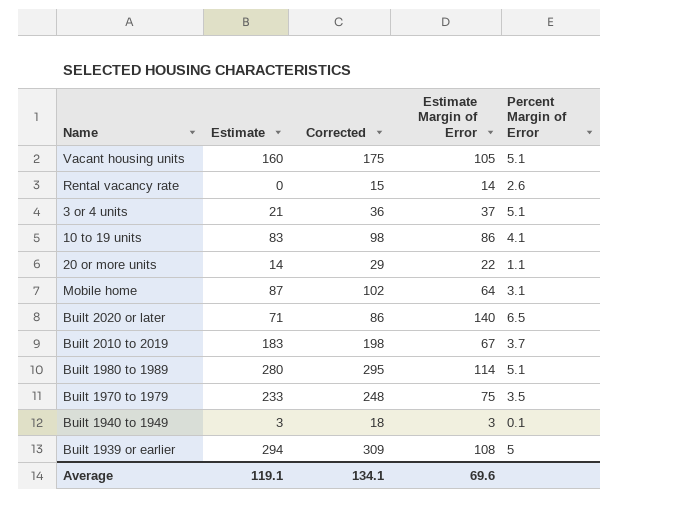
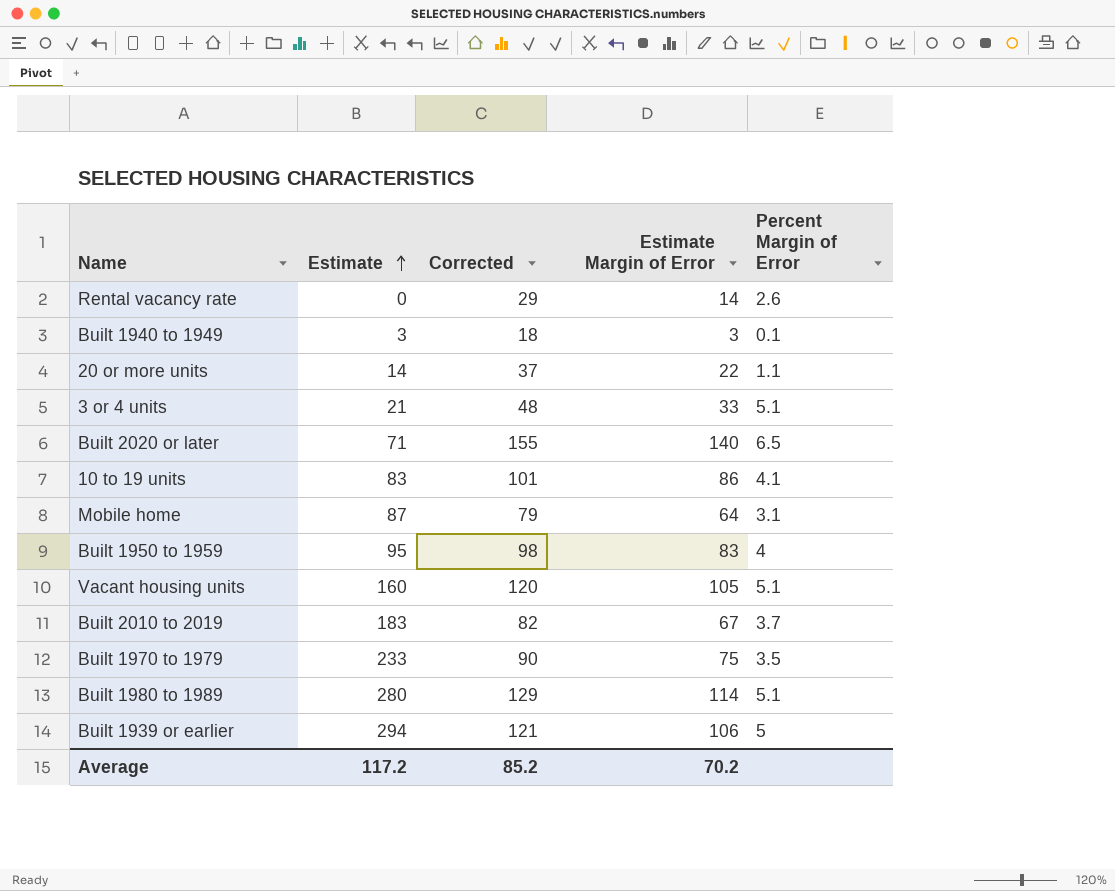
row order: none -> Estimate ascending
column Corrected | formula: [Estimate] + 15 -> [Estimate Margin of Error] + 15
3 or 4 units | Estimate Margin of Error: 37 -> 33
row Built 1950 to 1959: none -> 95 | 98 | 83 | 4
Built 1939 or earlier | Estimate Margin of Error: 108 -> 106
Average | Estimate: 119.1 -> 117.2
Average | Corrected: 134.1 -> 85.2
Average | Estimate Margin of Error: 69.6 -> 70.2

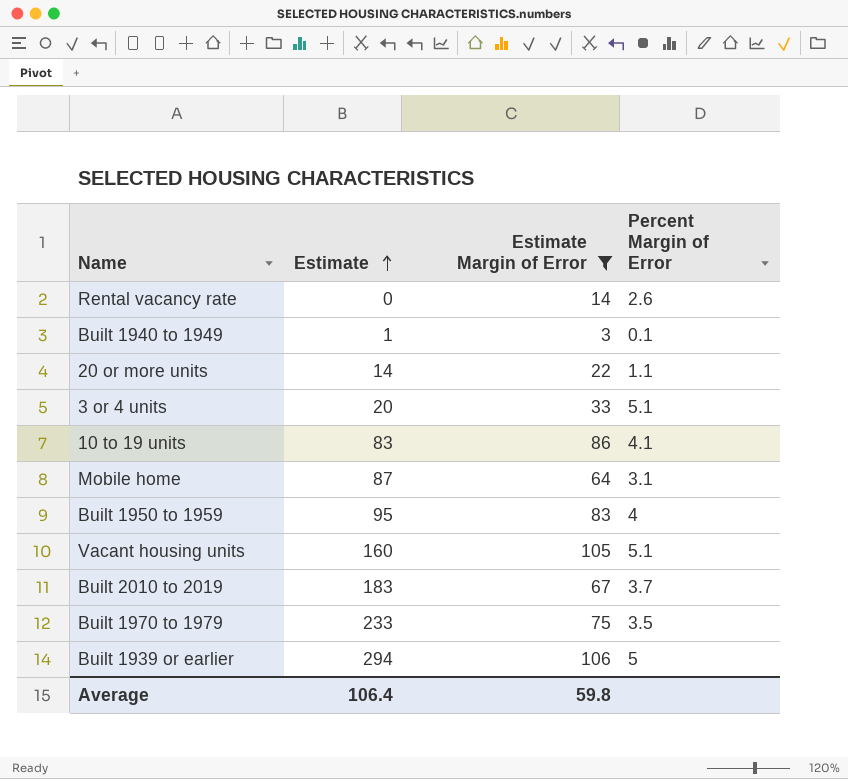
filter: none -> Estimate Margin of Error <= 106
column Corrected | formula: [Estimate Margin of Error] + 15 -> none
Built 1940 to 1949 | Estimate: 3 -> 1
3 or 4 units | Estimate: 21 -> 20
Average | Estimate: 117.2 -> 106.4
Average | Estimate Margin of Error: 70.2 -> 59.8

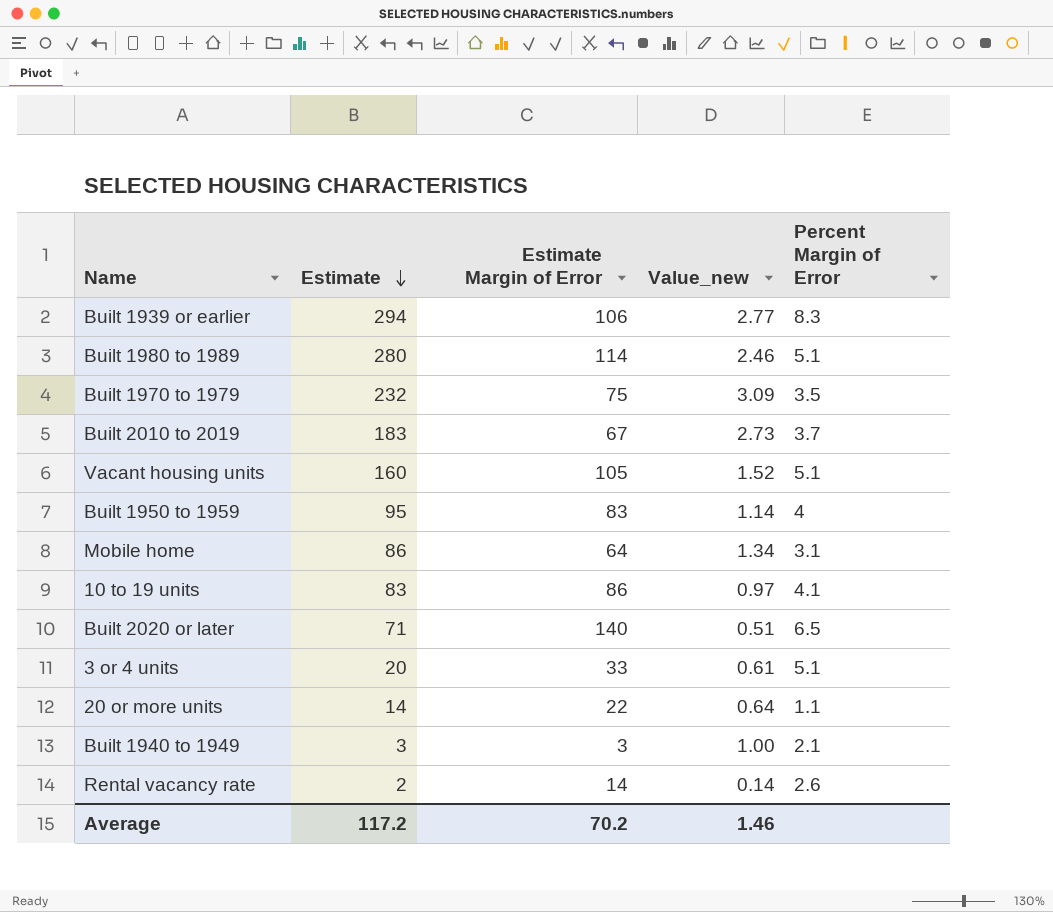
filter: Estimate Margin of Error <= 106 -> none
row order: Estimate ascending -> Estimate descending
column Value_new | formula: none -> [Estimate] / [Estimate Margin of Error]
Built 1939 or earlier | Percent Margin of Error: 5 -> 8.3
Built 1970 to 1979 | Estimate: 233 -> 232
Mobile home | Estimate: 87 -> 86
Built 1940 to 1949 | Estimate: 1 -> 3
Built 1940 to 1949 | Percent Margin of Error: 0.1 -> 2.1
Rental vacancy rate | Estimate: 0 -> 2
Average | Estimate: 106.4 -> 117.2
Average | Estimate Margin of Error: 59.8 -> 70.2

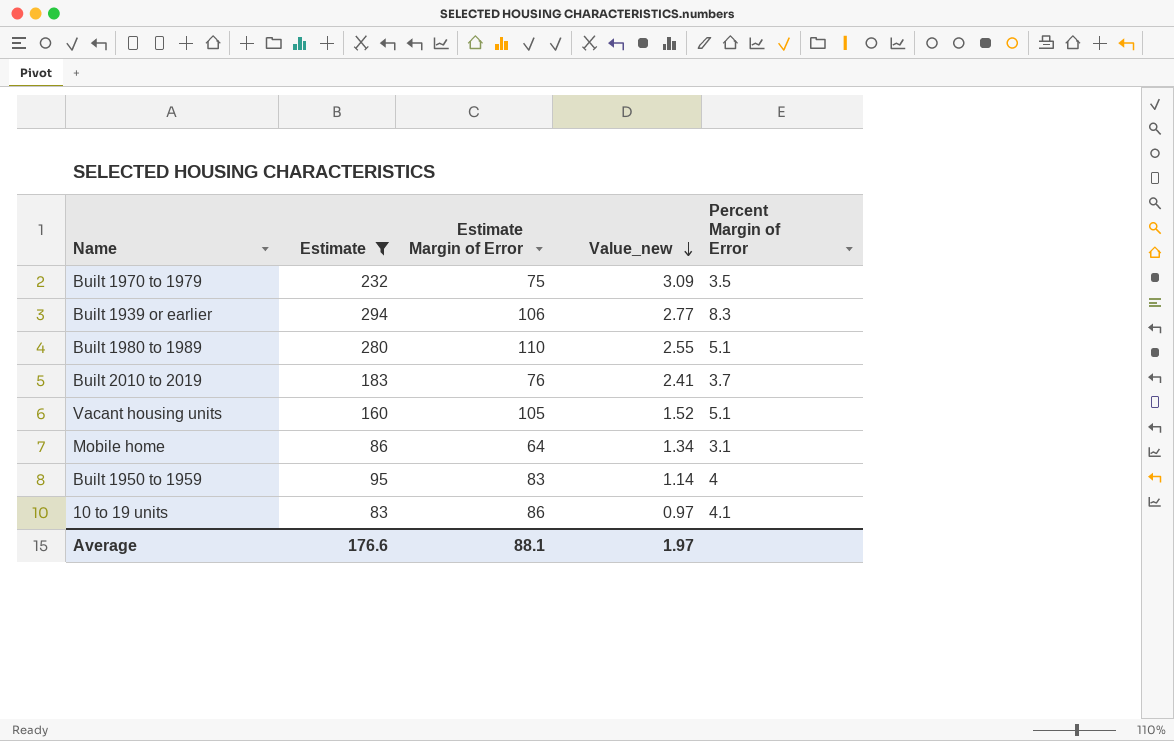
filter: none -> Estimate >= 83
row order: Estimate descending -> Value_new descending
Built 1980 to 1989 | Estimate Margin of Error: 114 -> 110
Built 1980 to 1989 | Value_new: 2.46 -> 2.55
Built 2010 to 2019 | Estimate Margin of Error: 67 -> 76
Built 2010 to 2019 | Value_new: 2.73 -> 2.41
Average | Estimate: 117.2 -> 176.6
Average | Estimate Margin of Error: 70.2 -> 88.1
Average | Value_new: 1.46 -> 1.97

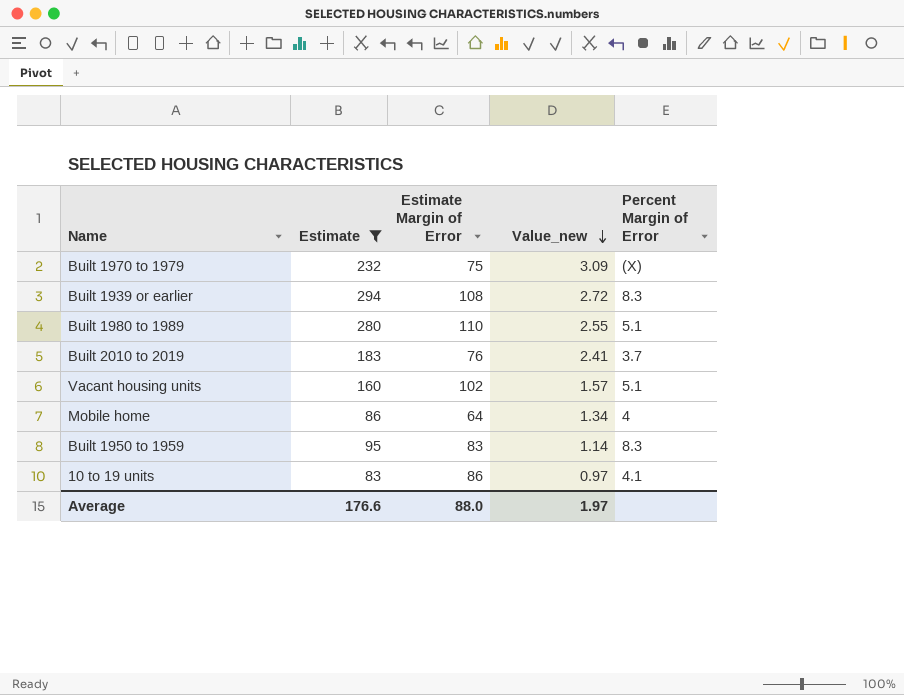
Built 1970 to 1979 | Percent Margin of Error: 3.5 -> (X)
Built 1939 or earlier | Estimate Margin of Error: 106 -> 108
Built 1939 or earlier | Value_new: 2.77 -> 2.72
Vacant housing units | Estimate Margin of Error: 105 -> 102
Vacant housing units | Value_new: 1.52 -> 1.57
Mobile home | Percent Margin of Error: 3.1 -> 4
Built 1950 to 1959 | Percent Margin of Error: 4 -> 8.3
Average | Estimate Margin of Error: 88.1 -> 88.0

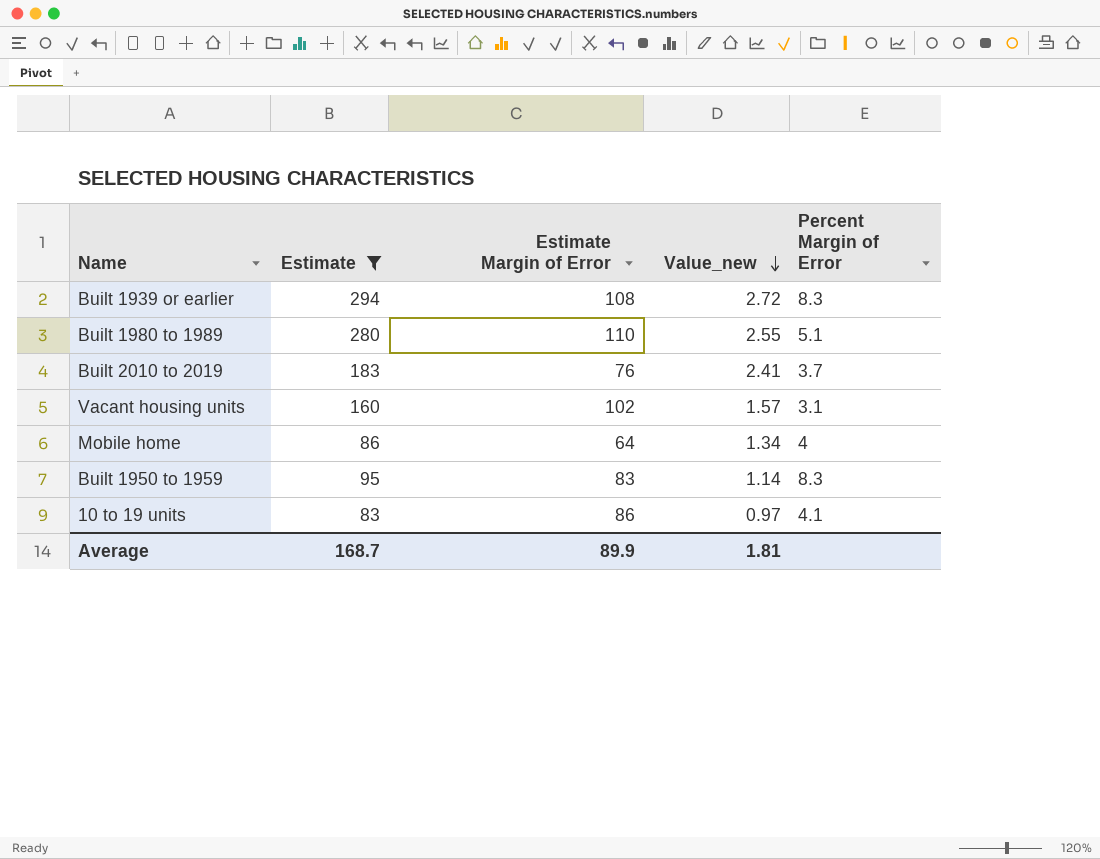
row Built 1970 to 1979: 232 | 75 | 3.09 | (X) -> none
Vacant housing units | Percent Margin of Error: 5.1 -> 3.1
Average | Estimate: 176.6 -> 168.7
Average | Estimate Margin of Error: 88.0 -> 89.9
Average | Value_new: 1.97 -> 1.81

